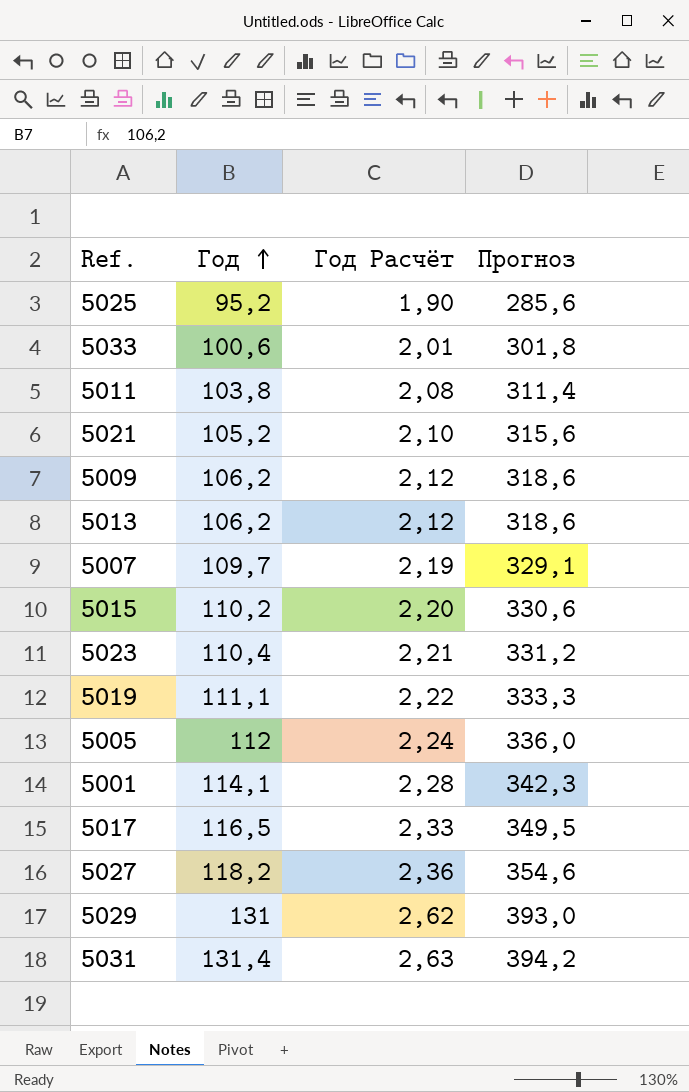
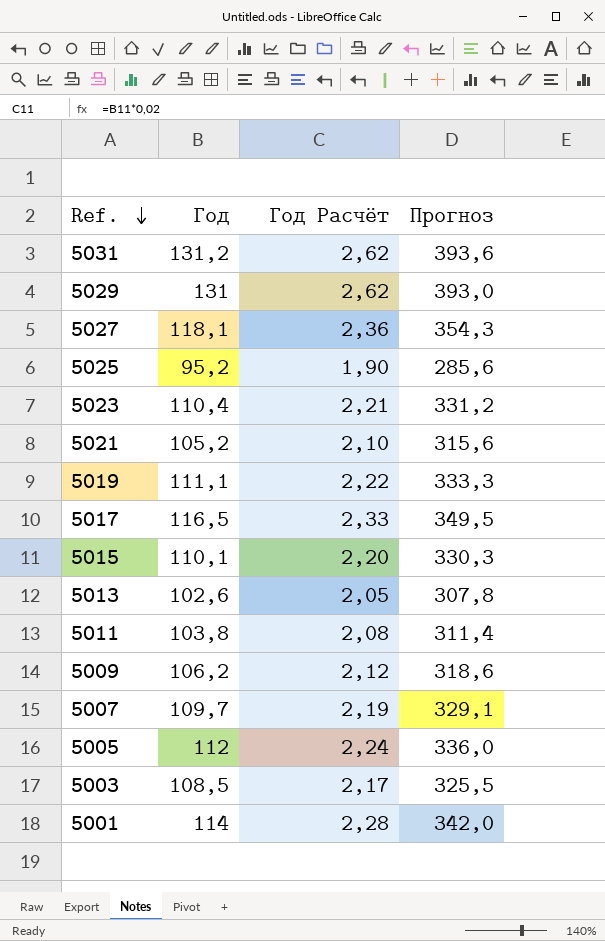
row order: Год ascending -> Ref. descending
row 5033: 100,6 | 2,01 | 301,8 -> none
5031 | Год: 131,4 -> 131,2
5031 | Год Расчёт: 2,63 -> 2,62
5031 | Прогноз: 394,2 -> 393,6
5027 | Год: 118,2 -> 118,1
5027 | Прогноз: 354,6 -> 354,3
5015 | Год: 110,2 -> 110,1
5015 | Прогноз: 330,6 -> 330,3
5013 | Год: 106,2 -> 102,6
5013 | Год Расчёт: 2,12 -> 2,05
5013 | Прогноз: 318,6 -> 307,8
row 5003: none -> 108,5 | 2,17 | 325,5
5001 | Год: 114,1 -> 114
5001 | Прогноз: 342,3 -> 342,0

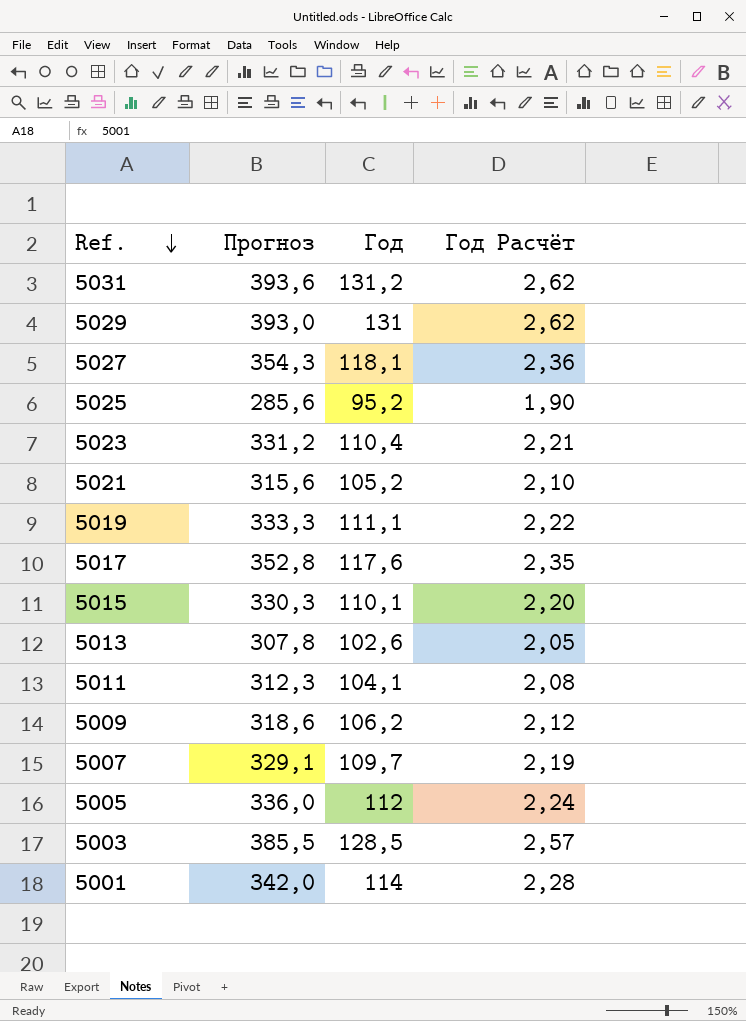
column Прогноз | position: 4 -> 2
5017 | Прогноз: 349,5 -> 352,8
5017 | Год: 116,5 -> 117,6
5017 | Год Расчёт: 2,33 -> 2,35
5011 | Прогноз: 311,4 -> 312,3
5011 | Год: 103,8 -> 104,1
5003 | Прогноз: 325,5 -> 385,5
5003 | Год: 108,5 -> 128,5
5003 | Год Расчёт: 2,17 -> 2,57

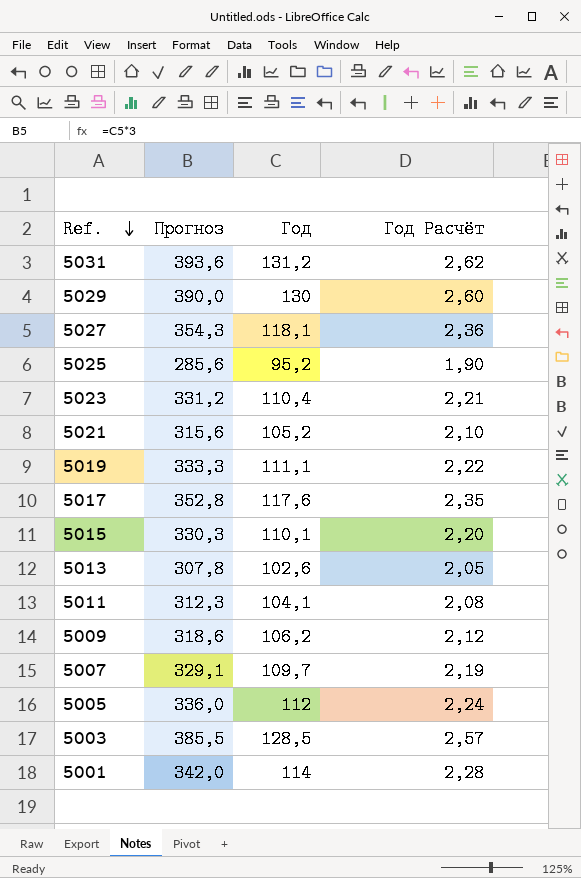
5029 | Прогноз: 393,0 -> 390,0
5029 | Год: 131 -> 130
5029 | Год Расчёт: 2,62 -> 2,60

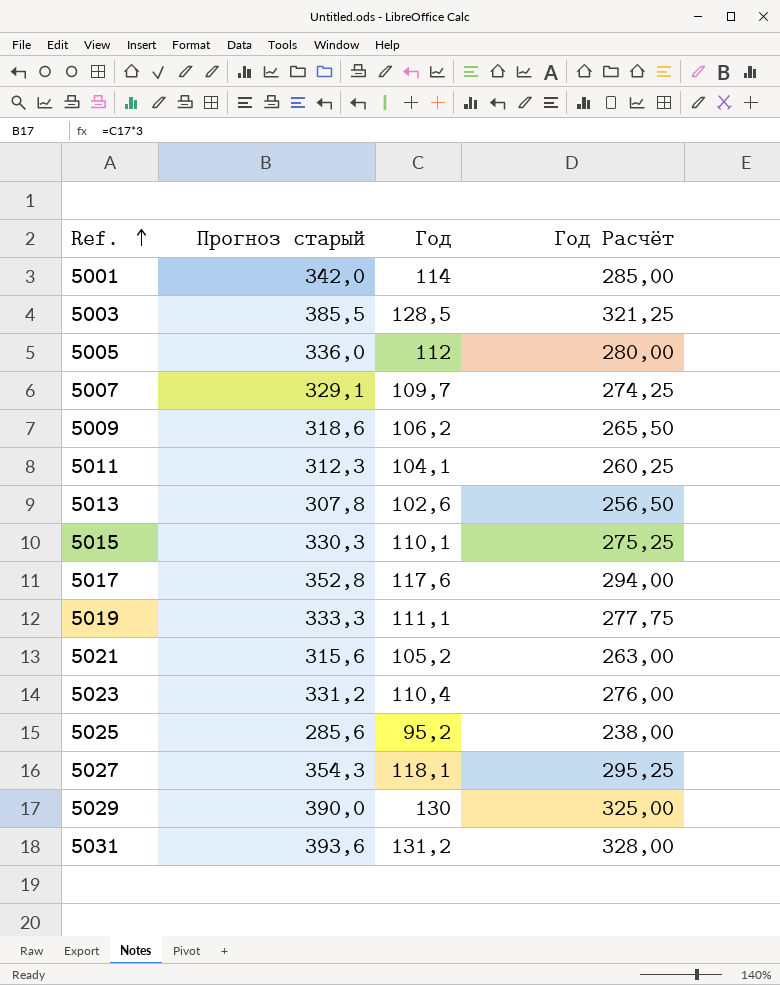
row order: Ref. descending -> Ref. ascending
column name: Прогноз -> Прогноз старый
column Год Расчёт | formula: [Год] * 0,02 -> [Год] * 2,5

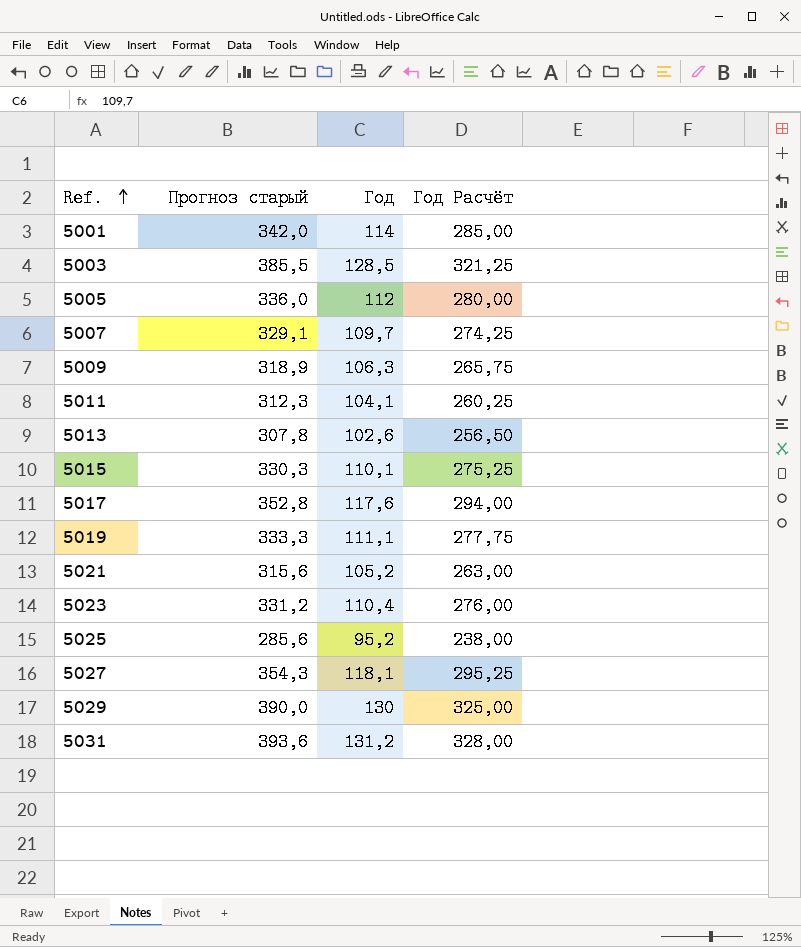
5009 | Прогноз старый: 318,6 -> 318,9
5009 | Год: 106,2 -> 106,3
5009 | Год Расчёт: 265,50 -> 265,75

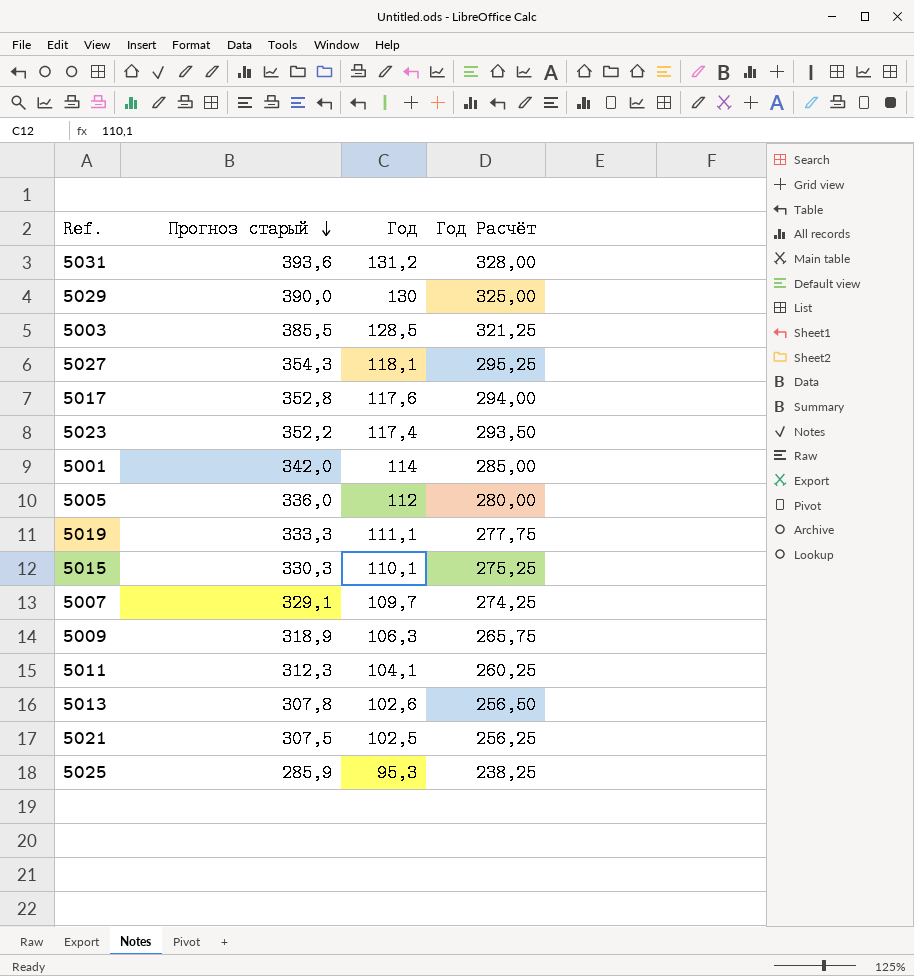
row order: Ref. ascending -> Прогноз старый descending
5023 | Прогноз старый: 331,2 -> 352,2
5023 | Год: 110,4 -> 117,4
5023 | Год Расчёт: 276,00 -> 293,50
5021 | Прогноз старый: 315,6 -> 307,5
5021 | Год: 105,2 -> 102,5
5021 | Год Расчёт: 263,00 -> 256,25
5025 | Прогноз старый: 285,6 -> 285,9
5025 | Год: 95,2 -> 95,3
5025 | Год Расчёт: 238,00 -> 238,25

